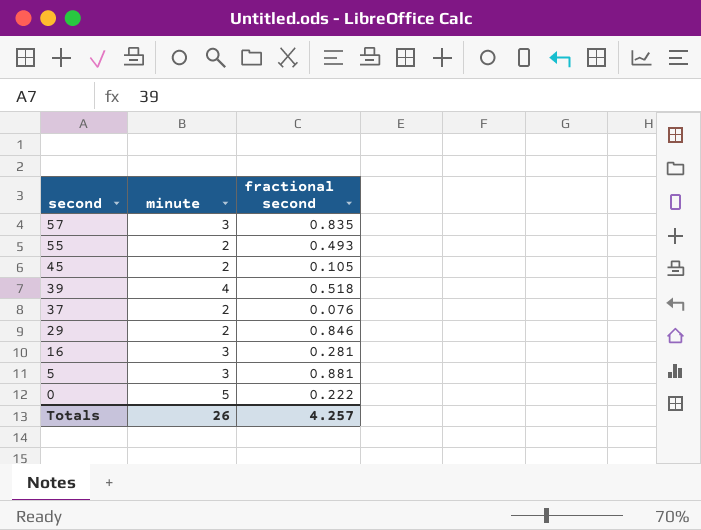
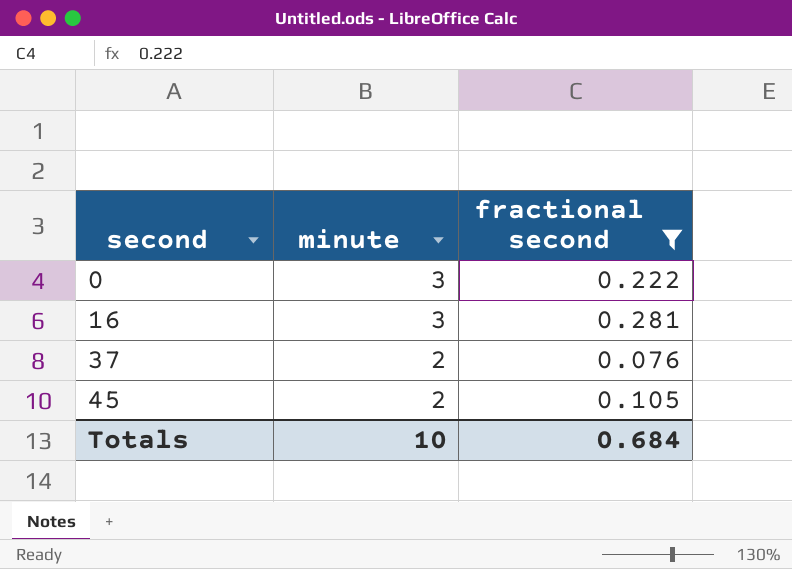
filter: none -> fractional second <= 0.281
row order: second descending -> second ascending
0 | minute: 5 -> 3
Totals | minute: 26 -> 10
Totals | fractional second: 4.257 -> 0.684

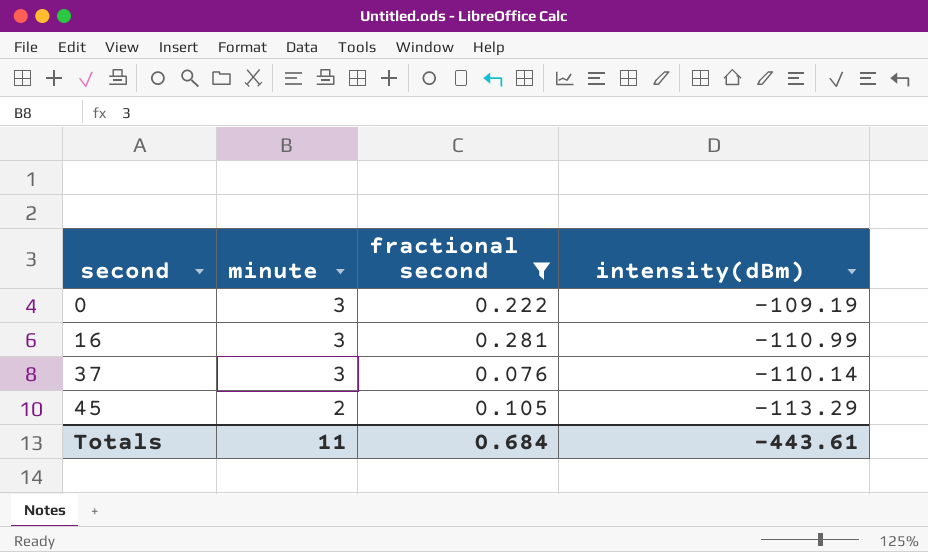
column intensity(dBm) | position: none -> 4
37 | minute: 2 -> 3
Totals | minute: 10 -> 11

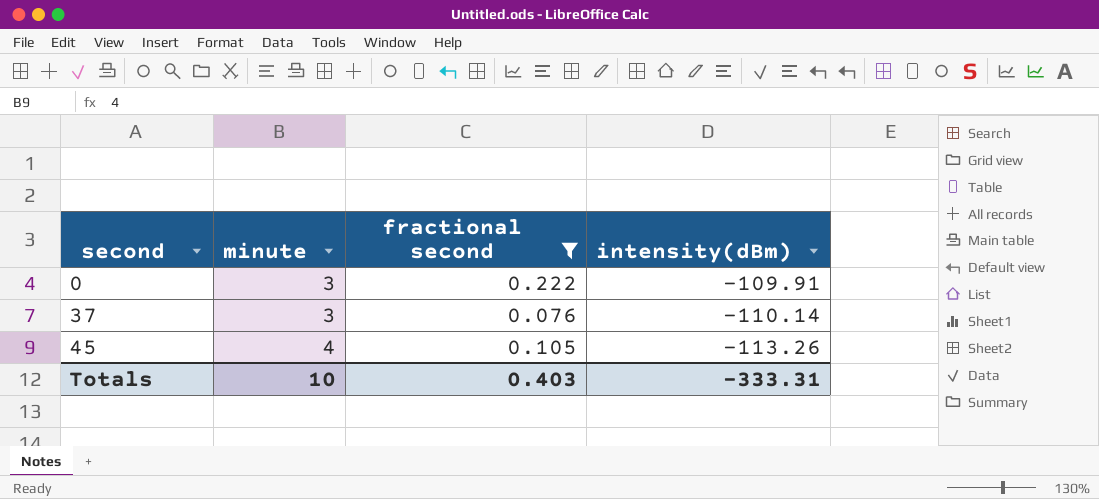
row 16: 3 | 0.281 | -110.99 -> none
0 | intensity(dBm): -109.19 -> -109.91
45 | minute: 2 -> 4
45 | intensity(dBm): -113.29 -> -113.26
Totals | minute: 11 -> 10
Totals | fractional second: 0.684 -> 0.403
Totals | intensity(dBm): -443.61 -> -333.31

